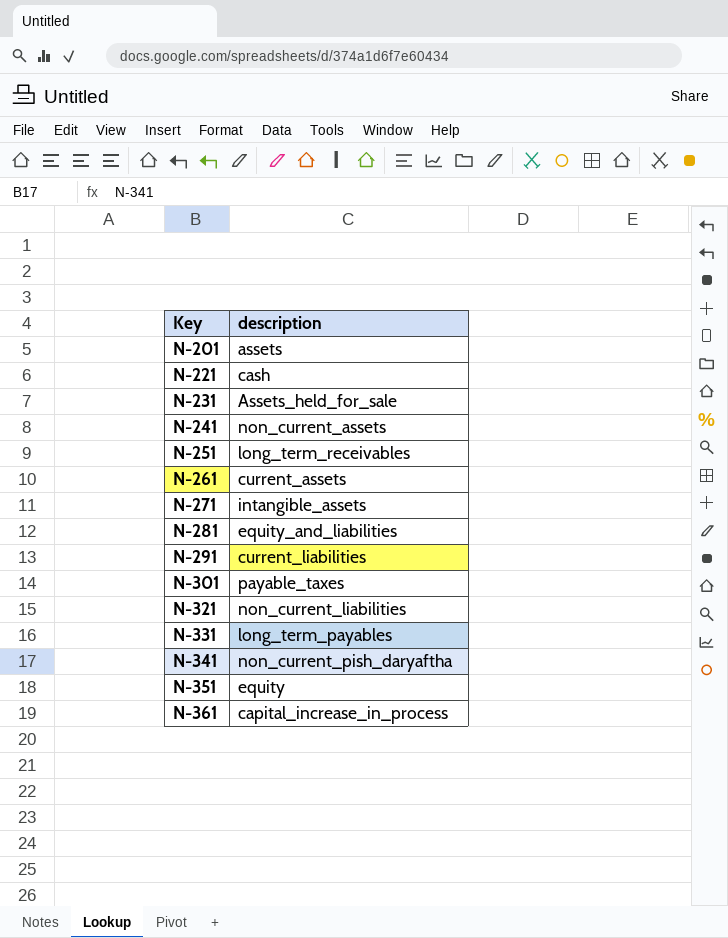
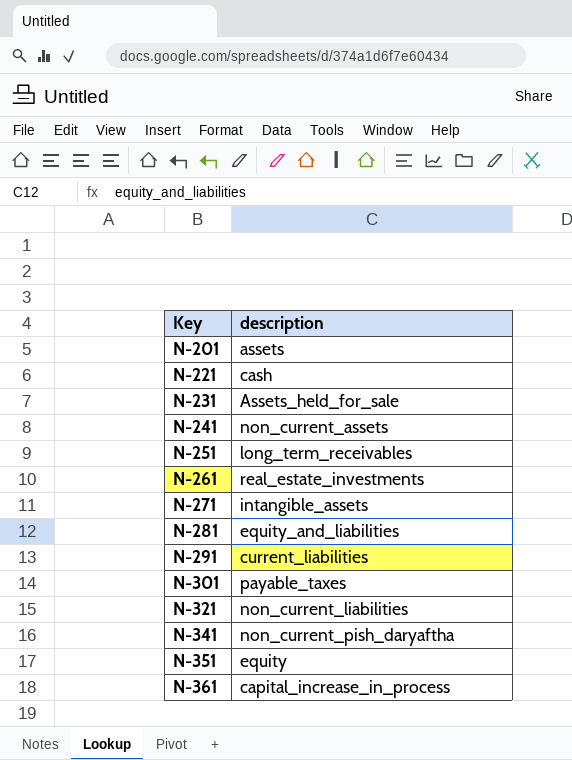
row N-331: long_term_payables -> none
N-261 | description: current_assets -> real_estate_investments

